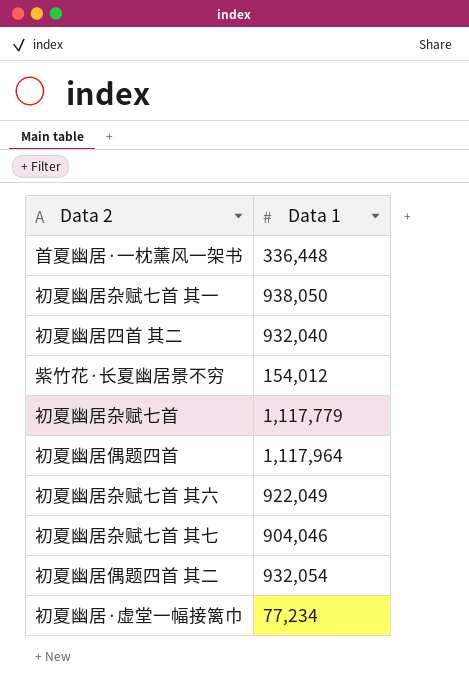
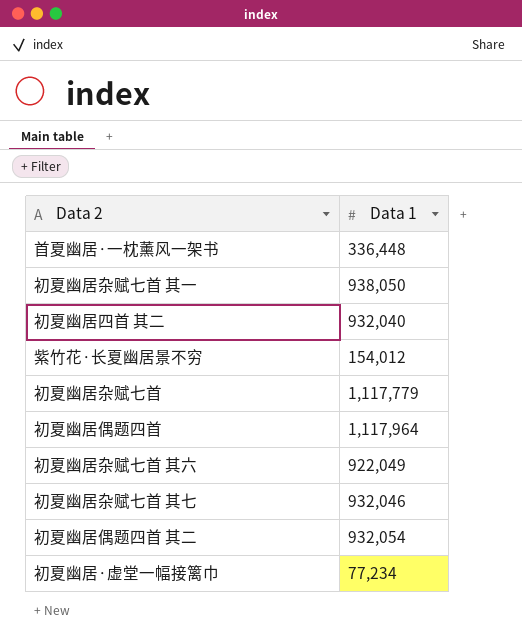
初夏幽居杂赋七首 其七 | Data 1: 904,046 -> 932,046

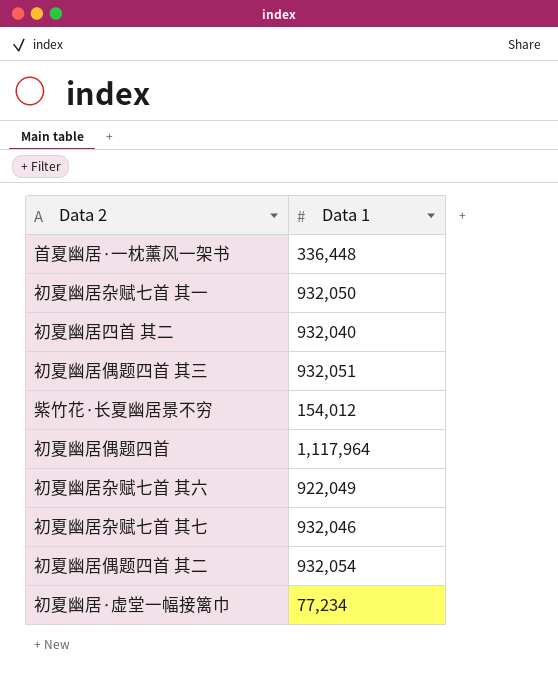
row 初夏幽居杂赋七首: 1,117,779 -> none
初夏幽居杂赋七首 其一 | Data 1: 938,050 -> 932,050
row 初夏幽居偶题四首 其三: none -> 932,051

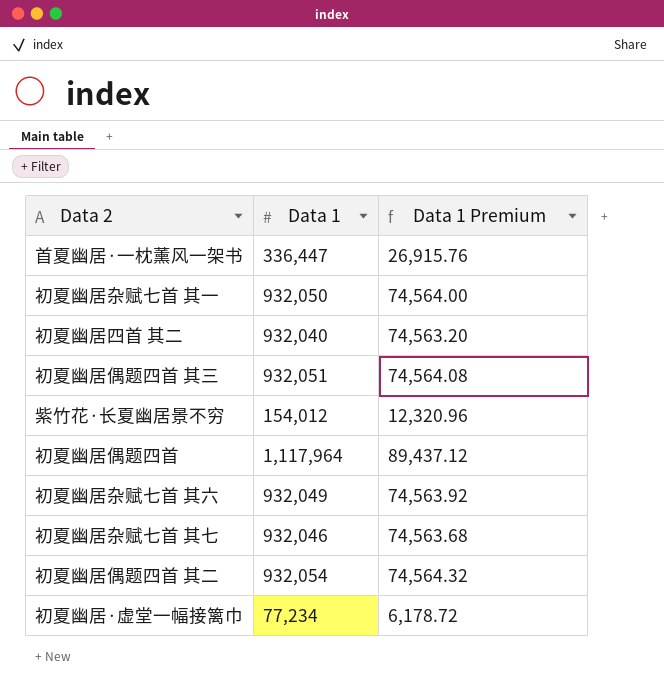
column Data 1 Premium | formula: none -> [Data 1] * 0.08
首夏幽居·一枕薰风一架书 | Data 1: 336,448 -> 336,447
初夏幽居杂赋七首 其六 | Data 1: 922,049 -> 932,049

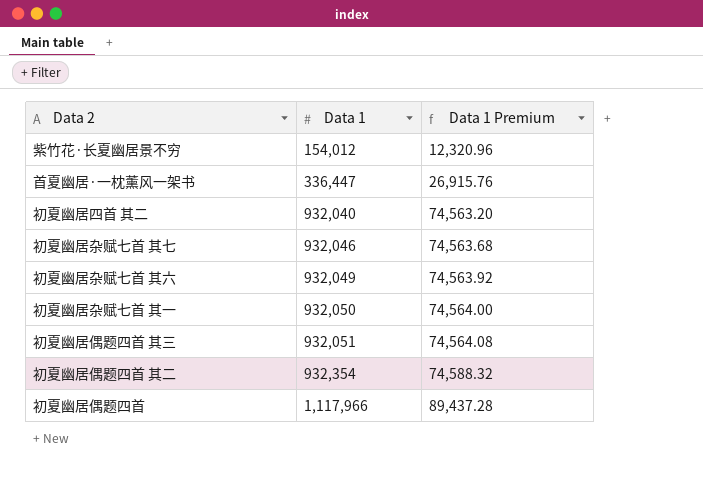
row order: none -> Data 1 ascending
row 初夏幽居·虚堂一幅接篱巾: 77,234 | 6,178.72 -> none
初夏幽居偶题四首 其二 | Data 1: 932,054 -> 932,354
初夏幽居偶题四首 其二 | Data 1 Premium: 74,564.32 -> 74,588.32
初夏幽居偶题四首 | Data 1: 1,117,964 -> 1,117,966
初夏幽居偶题四首 | Data 1 Premium: 89,437.12 -> 89,437.28

